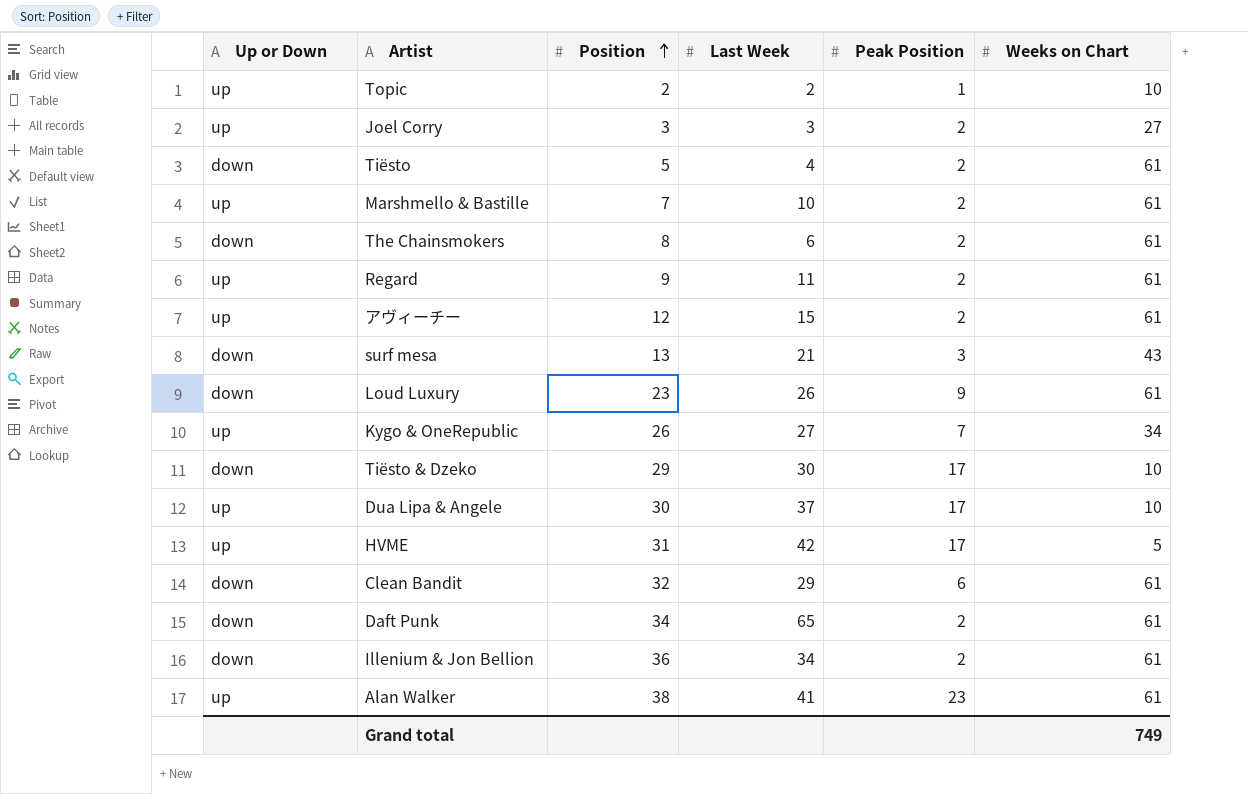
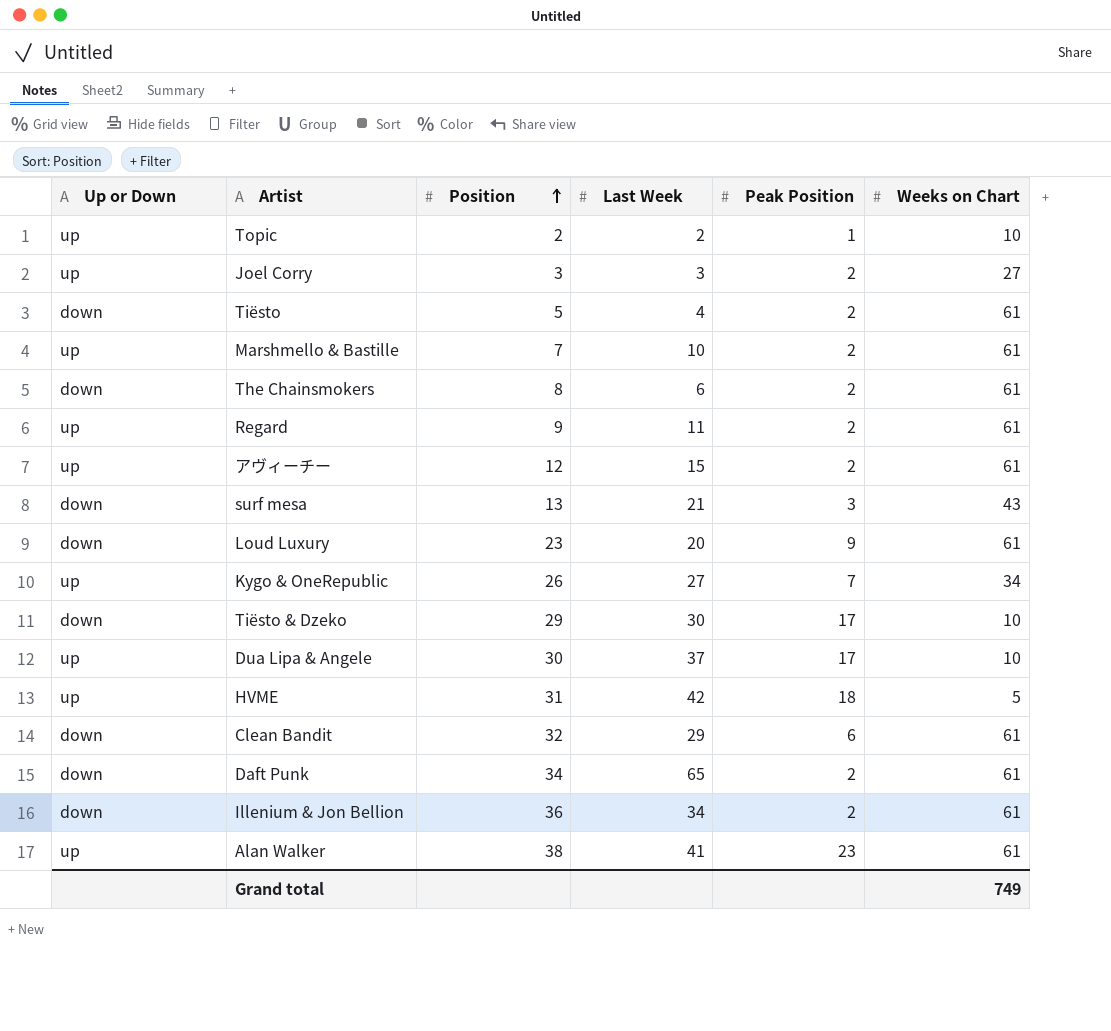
Loud Luxury | Last Week: 26 -> 20
HVME | Peak Position: 17 -> 18

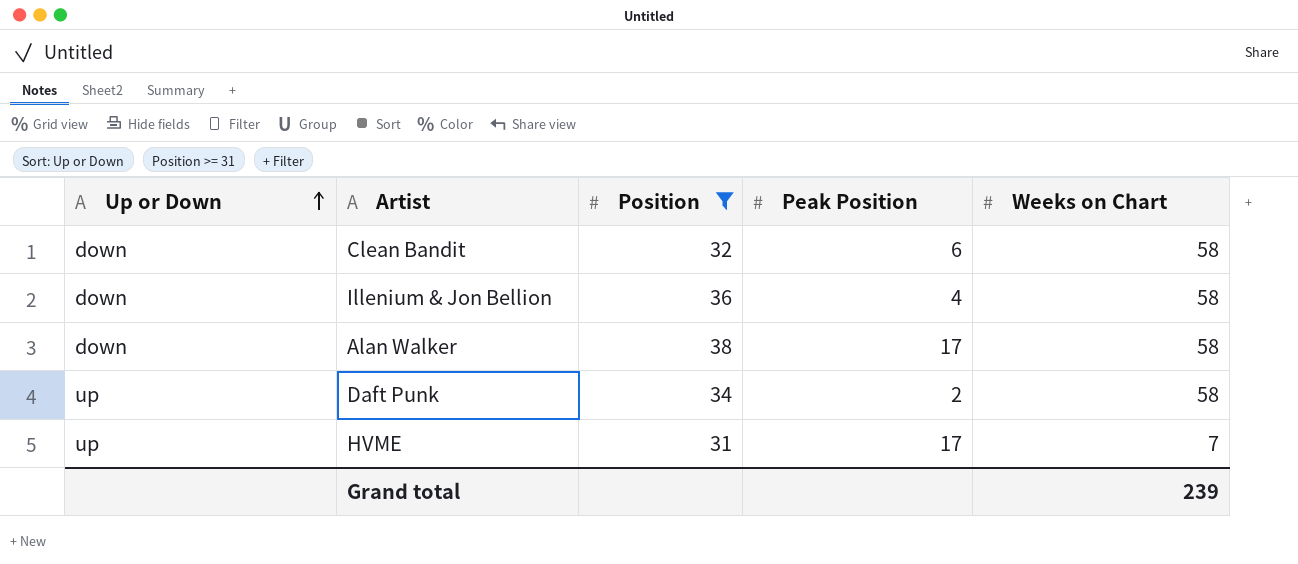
filter: none -> Position >= 31
row order: Position ascending -> Up or Down ascending
column Last Week | position: 4 -> none
Clean Bandit | Weeks on Chart: 61 -> 58
Illenium & Jon Bellion | Peak Position: 2 -> 4
Illenium & Jon Bellion | Weeks on Chart: 61 -> 58
Alan Walker | Up or Down: up -> down
Alan Walker | Peak Position: 23 -> 17
Alan Walker | Weeks on Chart: 61 -> 58
Daft Punk | Up or Down: down -> up
Daft Punk | Weeks on Chart: 61 -> 58
HVME | Peak Position: 18 -> 17
HVME | Weeks on Chart: 5 -> 7
Grand total | Weeks on Chart: 749 -> 239

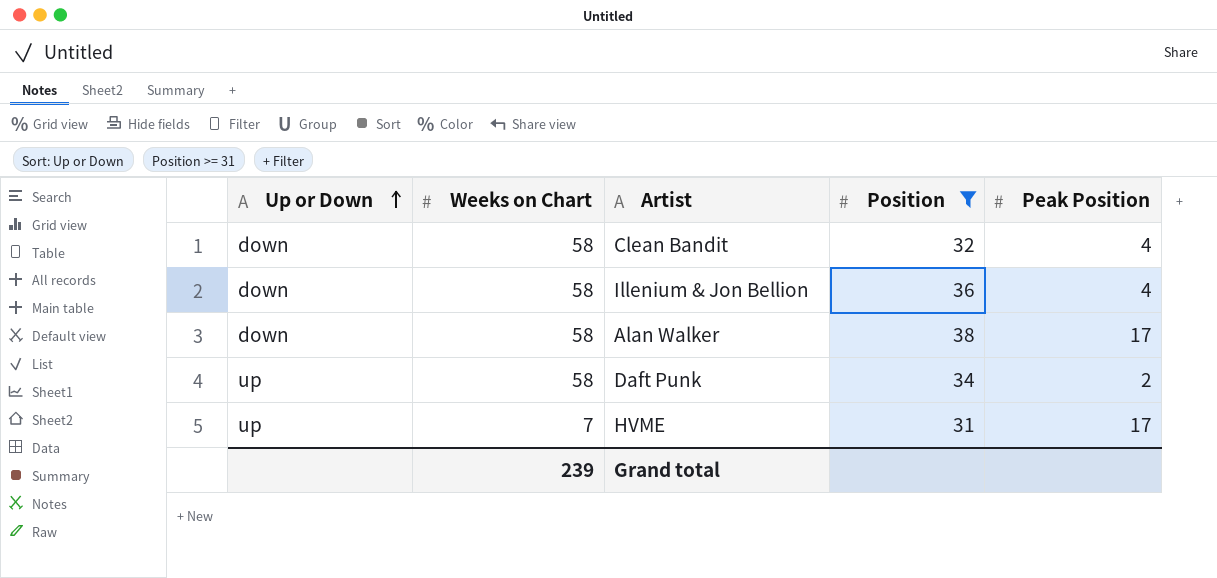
column Weeks on Chart | position: 5 -> 2
Clean Bandit | Peak Position: 6 -> 4

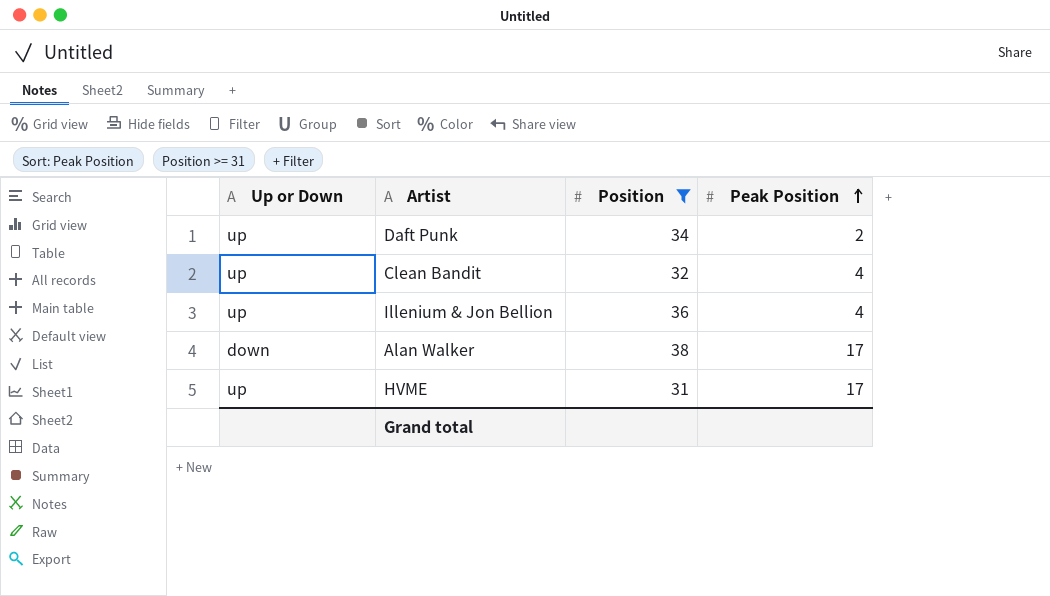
row order: Up or Down ascending -> Peak Position ascending
column Weeks on Chart | position: 2 -> none
Clean Bandit | Up or Down: down -> up
Illenium & Jon Bellion | Up or Down: down -> up

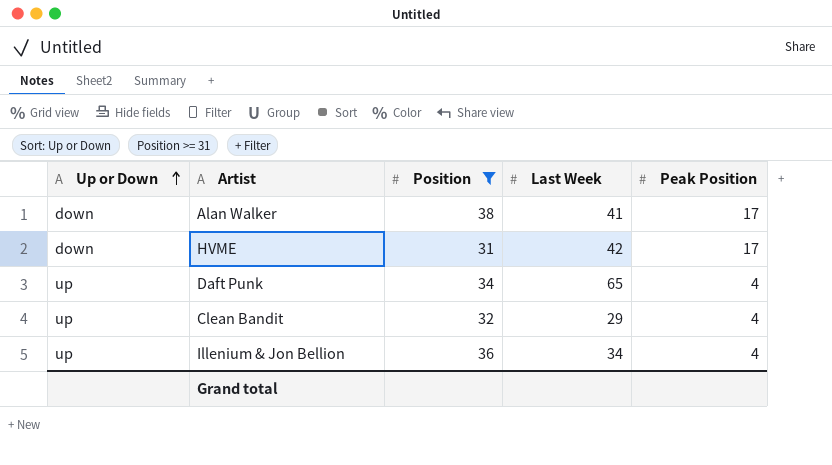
row order: Peak Position ascending -> Up or Down ascending
column Last Week | position: none -> 4
HVME | Up or Down: up -> down
Daft Punk | Peak Position: 2 -> 4

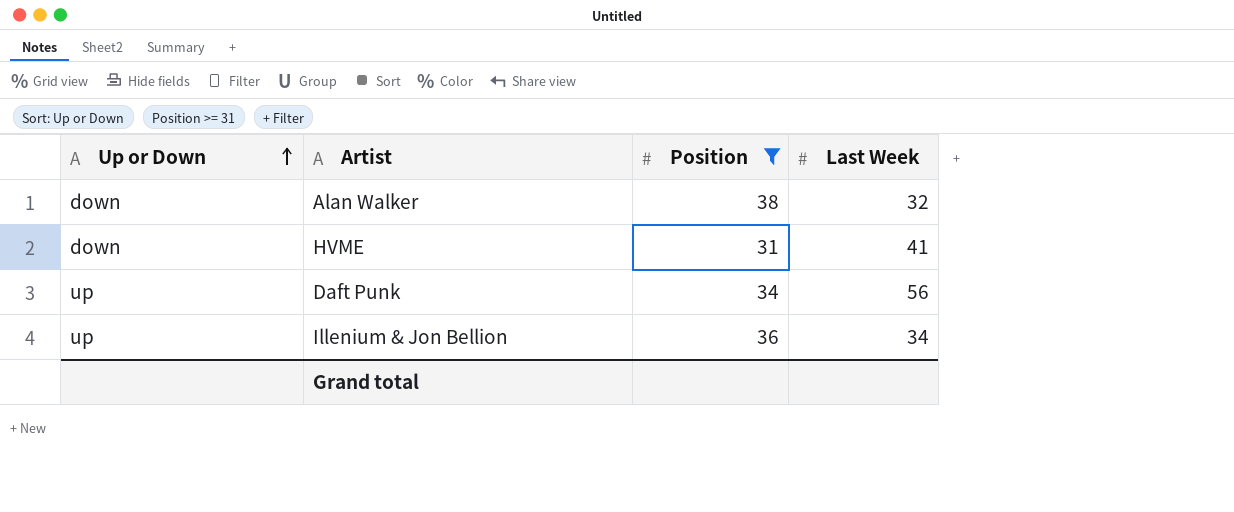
column Peak Position | position: 5 -> none
row Clean Bandit: up | 32 | 29 | 4 -> none
Alan Walker | Last Week: 41 -> 32
HVME | Last Week: 42 -> 41
Daft Punk | Last Week: 65 -> 56

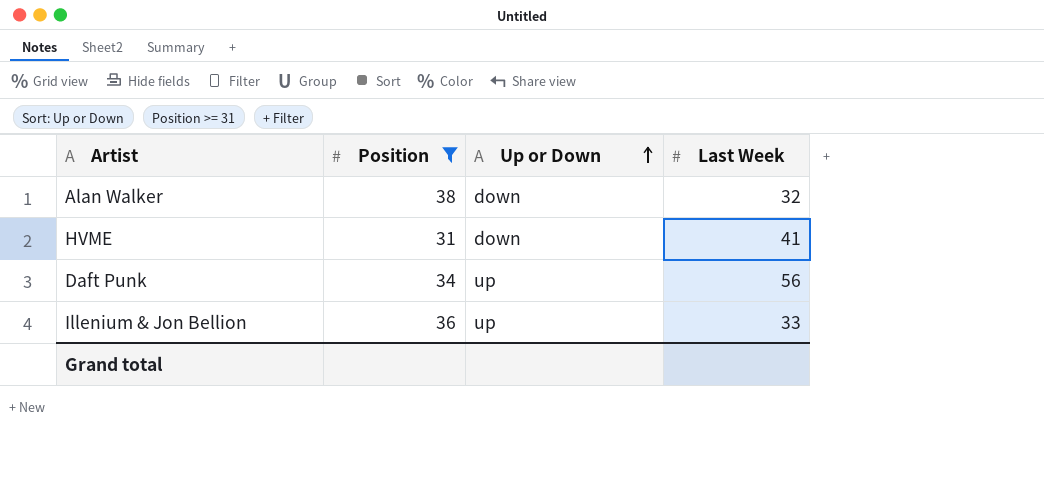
column Up or Down | position: 1 -> 3
Illenium & Jon Bellion | Last Week: 34 -> 33

